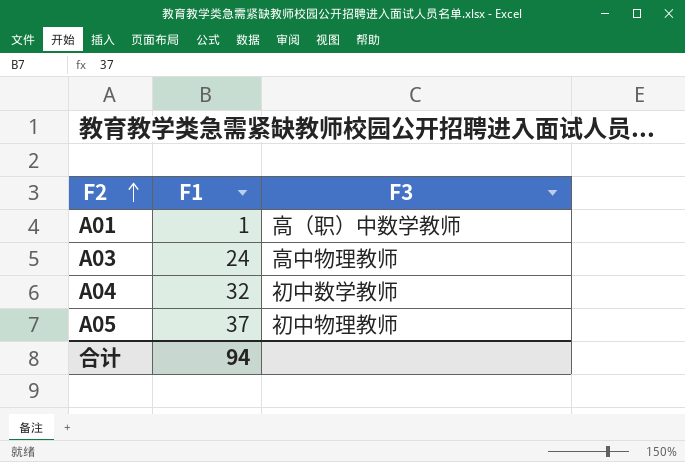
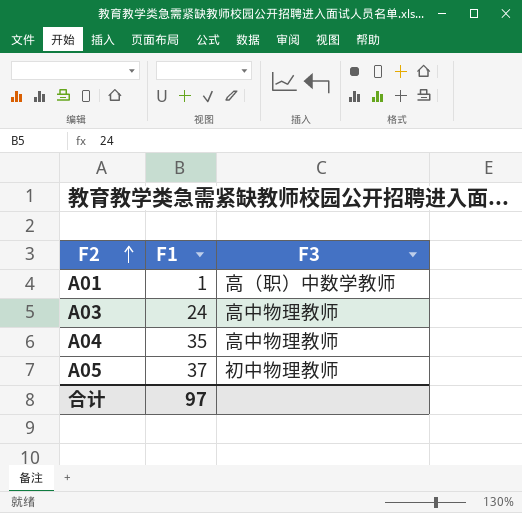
A04 | F1: 32 -> 35
A04 | F3: 初中数学教师 -> 高中物理教师
合计 | F1: 94 -> 97

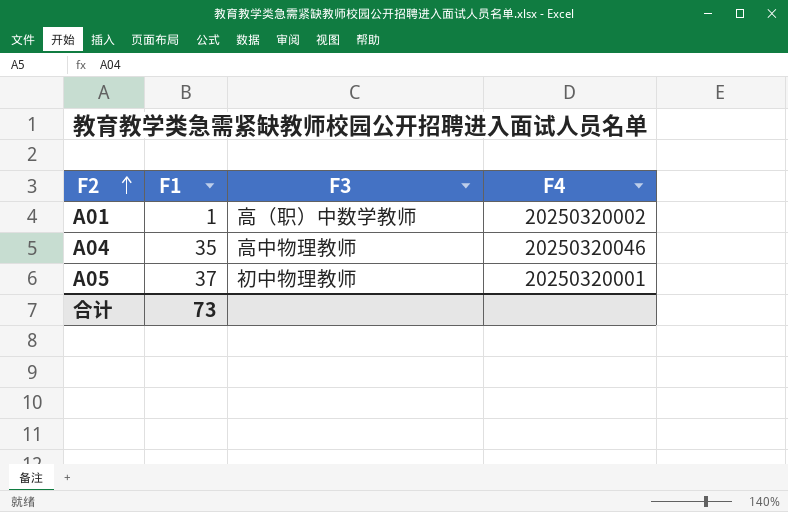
column F4 | position: none -> 4
row A03: 24 | 高中物理教师 -> none
合计 | F1: 97 -> 73

